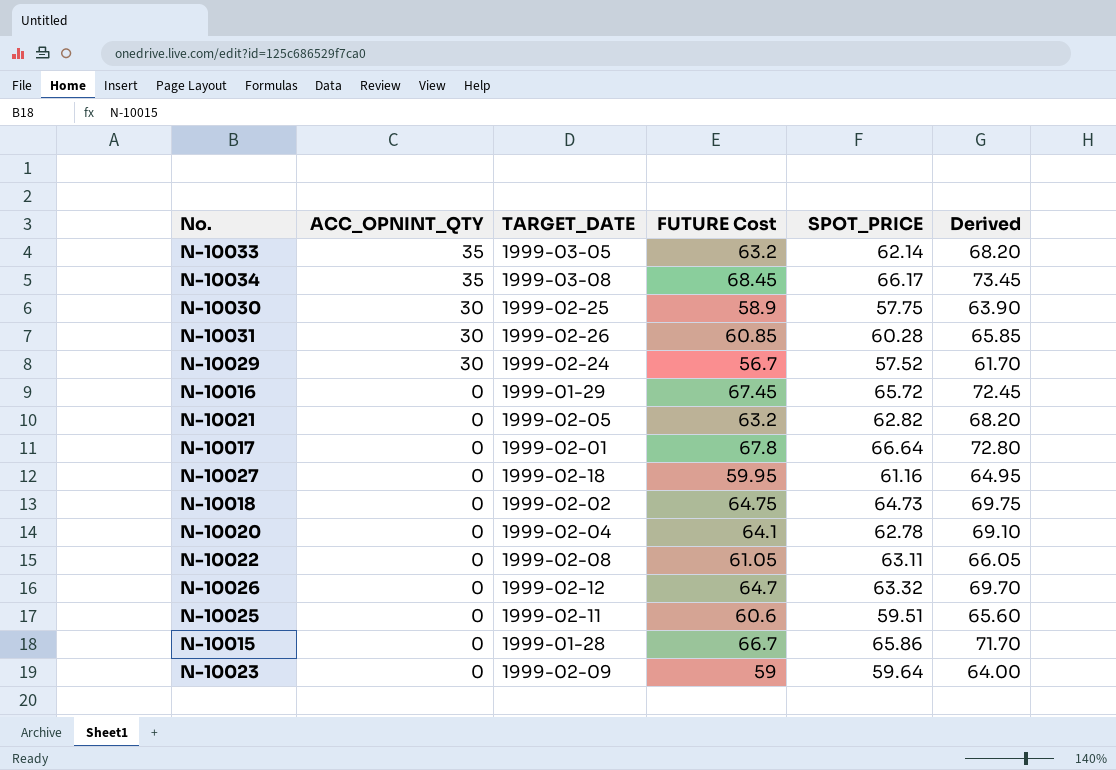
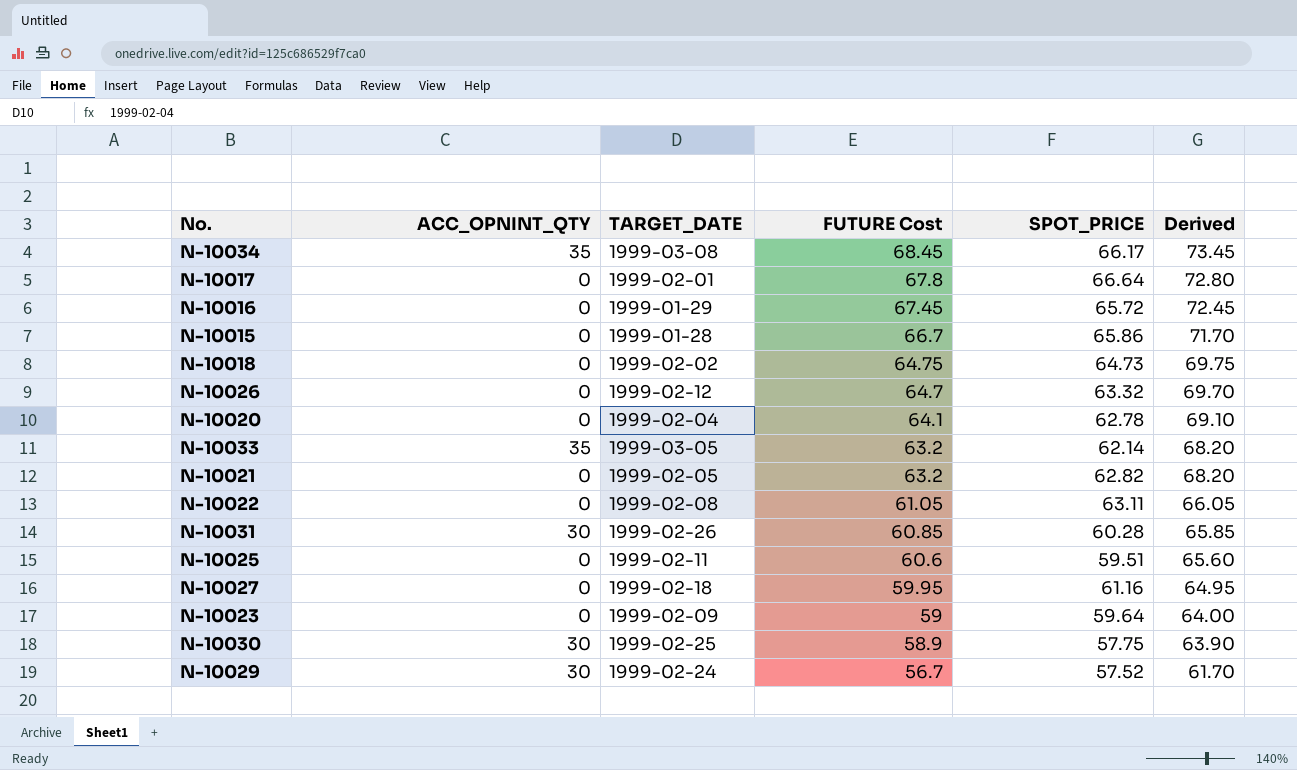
row order: ACC_OPNINT_QTY descending -> FUTURE Cost descending

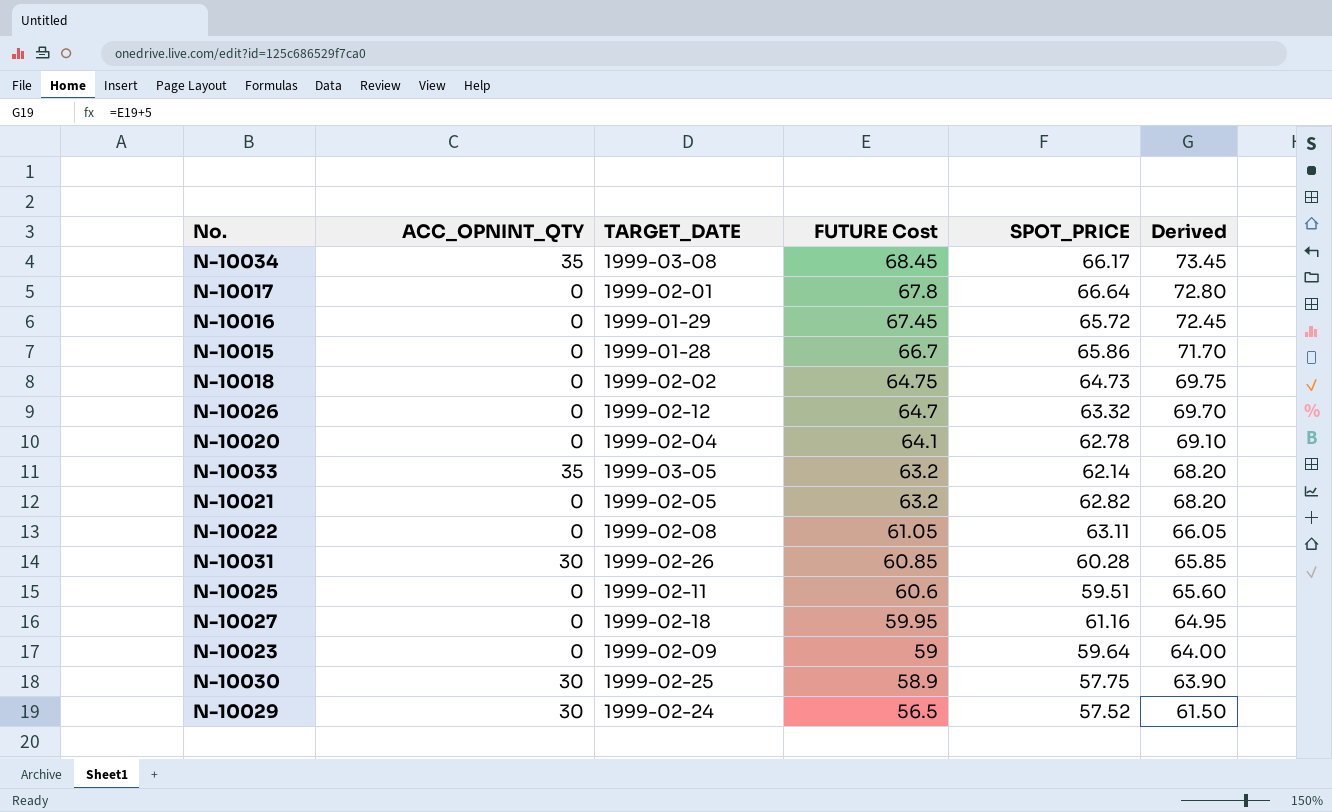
N-10029 | FUTURE Cost: 56.7 -> 56.5
N-10029 | Derived: 61.70 -> 61.50

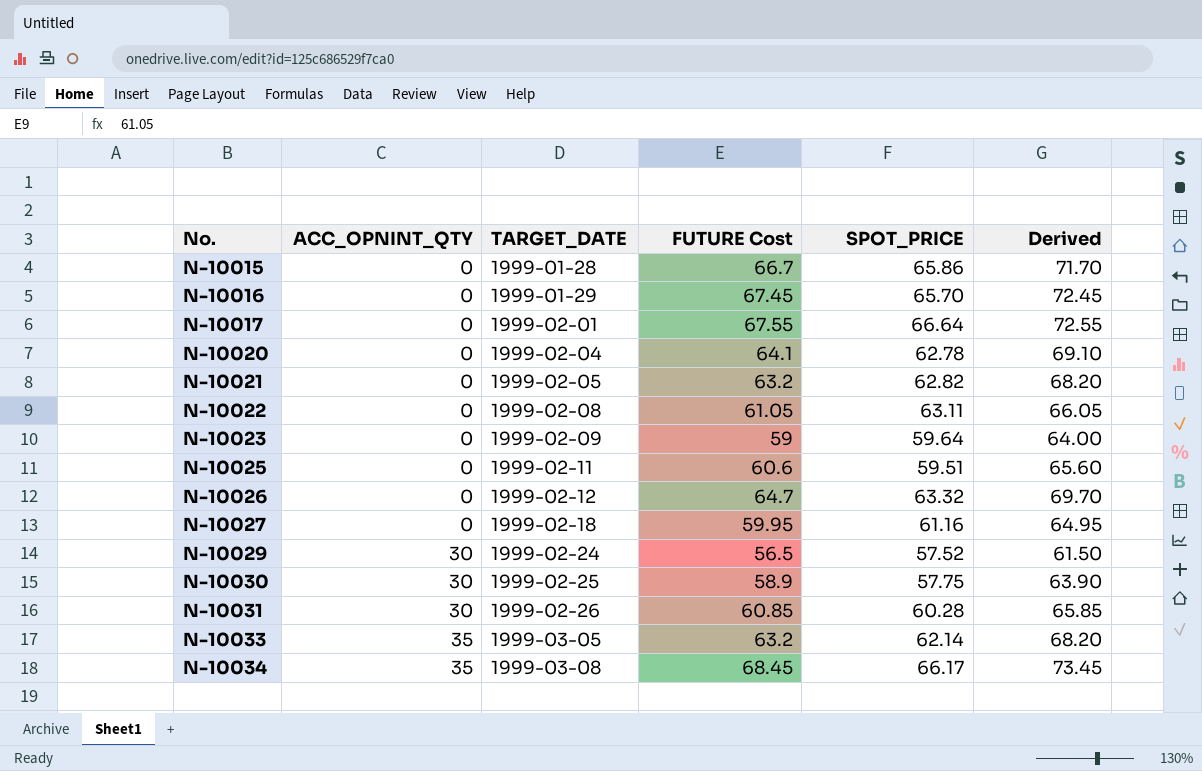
row order: FUTURE Cost descending -> No. ascending
row N-10018: 0 | 1999-02-02 | 64.75 | 64.73 | 69.75 -> none
N-10016 | SPOT_PRICE: 65.72 -> 65.70
N-10017 | FUTURE Cost: 67.8 -> 67.55
N-10017 | Derived: 72.80 -> 72.55

